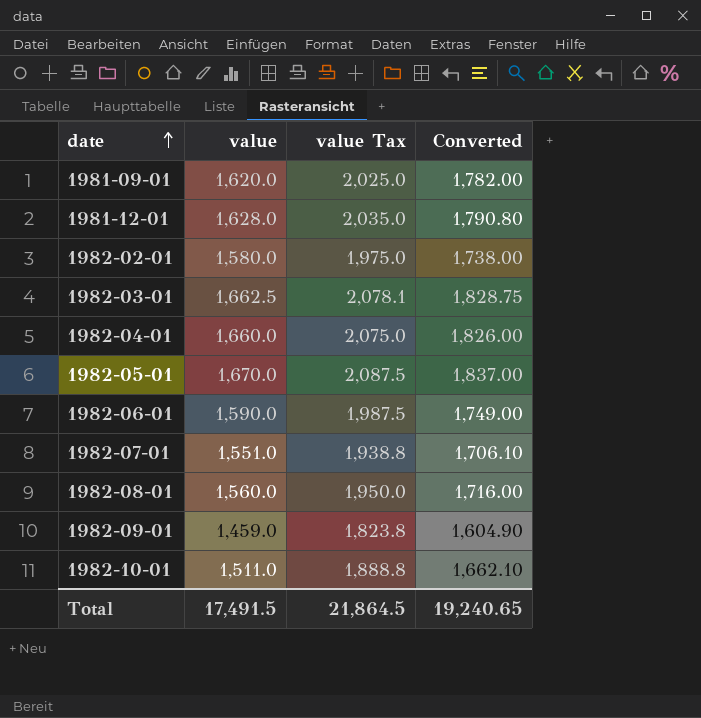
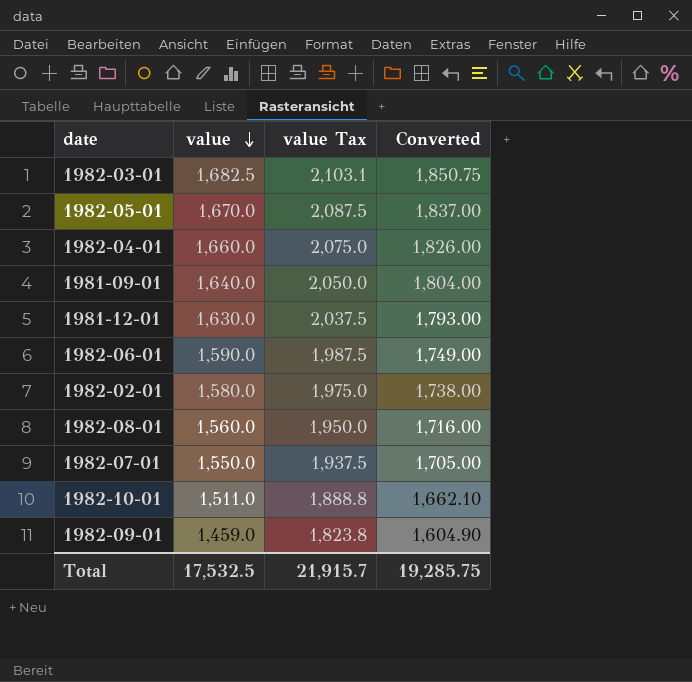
row order: date ascending -> value descending
1982-03-01 | value: 1,662.5 -> 1,682.5
1982-03-01 | value Tax: 2,078.1 -> 2,103.1
1982-03-01 | Converted: 1,828.75 -> 1,850.75
1981-09-01 | value: 1,620.0 -> 1,640.0
1981-09-01 | value Tax: 2,025.0 -> 2,050.0
1981-09-01 | Converted: 1,782.00 -> 1,804.00
1981-12-01 | value: 1,628.0 -> 1,630.0
1981-12-01 | value Tax: 2,035.0 -> 2,037.5
1981-12-01 | Converted: 1,790.80 -> 1,793.00
1982-07-01 | value: 1,551.0 -> 1,550.0
1982-07-01 | value Tax: 1,938.8 -> 1,937.5
1982-07-01 | Converted: 1,706.10 -> 1,705.00
Total | value: 17,491.5 -> 17,532.5
Total | value Tax: 21,864.5 -> 21,915.7
Total | Converted: 19,240.65 -> 19,285.75

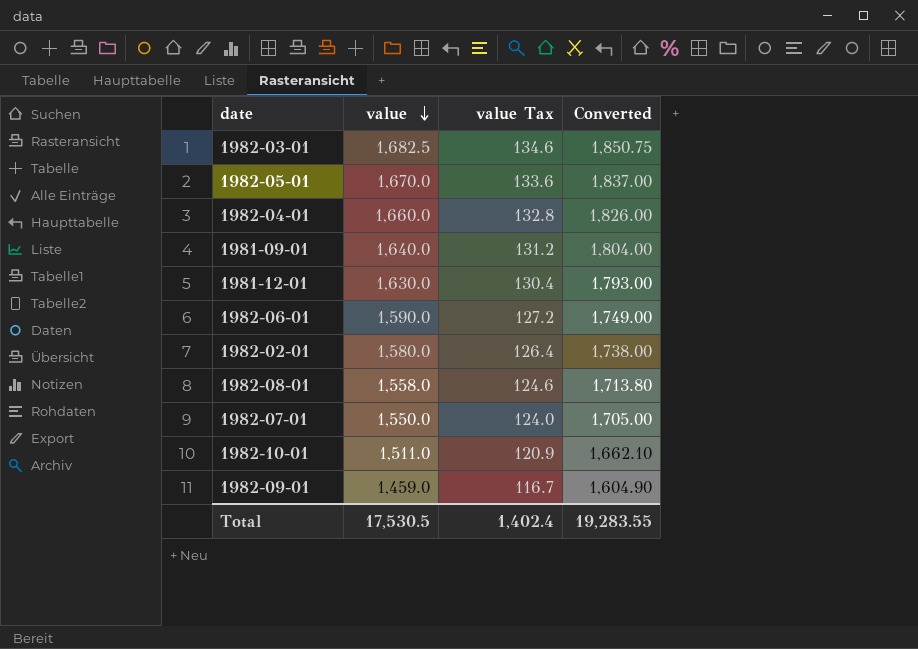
column value Tax | formula: [value] * 1.25 -> [value] * 0.08
1982-08-01 | value: 1,560.0 -> 1,558.0
1982-08-01 | Converted: 1,716.00 -> 1,713.80
Total | value: 17,532.5 -> 17,530.5
Total | value Tax: 21,915.7 -> 1,402.4
Total | Converted: 19,285.75 -> 19,283.55

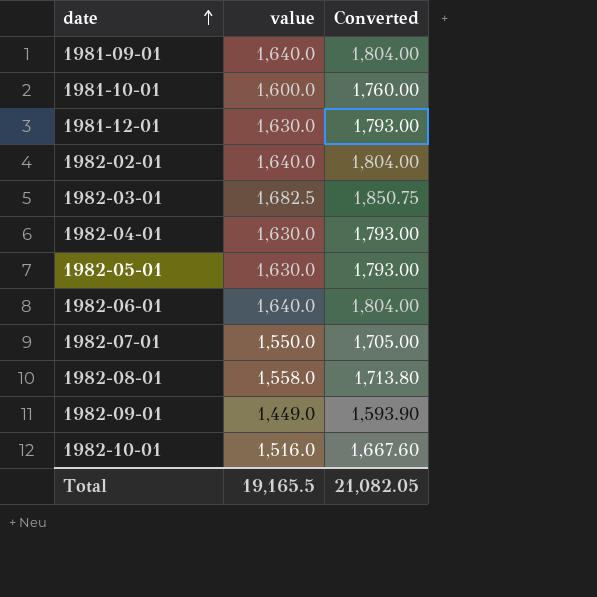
row order: value descending -> date ascending
column value Tax | formula: [value] * 0.08 -> none
row 1981-10-01: none -> 1,600.0 | 1,760.00
1982-02-01 | value: 1,580.0 -> 1,640.0
1982-02-01 | Converted: 1,738.00 -> 1,804.00
1982-04-01 | value: 1,660.0 -> 1,630.0
1982-04-01 | Converted: 1,826.00 -> 1,793.00
1982-05-01 | value: 1,670.0 -> 1,630.0
1982-05-01 | Converted: 1,837.00 -> 1,793.00
1982-06-01 | value: 1,590.0 -> 1,640.0
1982-06-01 | Converted: 1,749.00 -> 1,804.00
1982-09-01 | value: 1,459.0 -> 1,449.0
1982-09-01 | Converted: 1,604.90 -> 1,593.90
1982-10-01 | value: 1,511.0 -> 1,516.0
1982-10-01 | Converted: 1,662.10 -> 1,667.60
Total | value: 17,530.5 -> 19,165.5
Total | Converted: 19,283.55 -> 21,082.05

